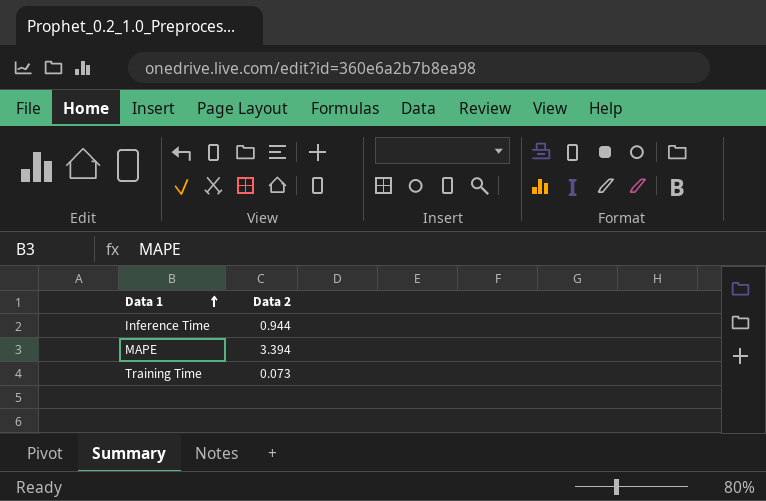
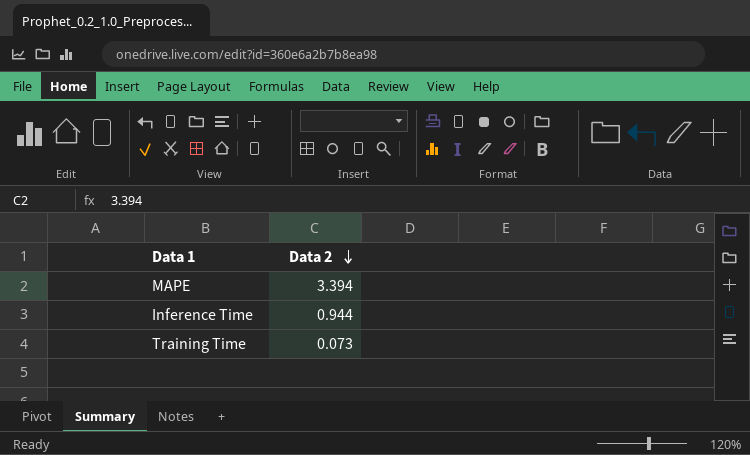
row order: Data 1 ascending -> Data 2 descending

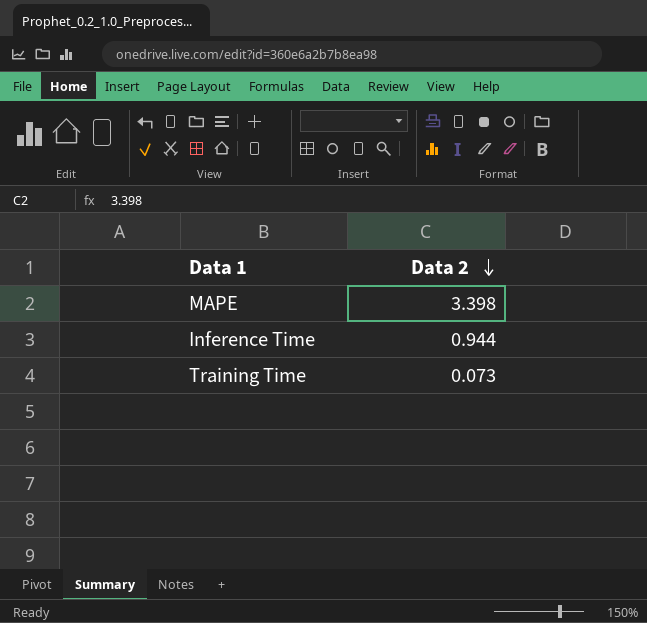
MAPE | Data 2: 3.394 -> 3.398

